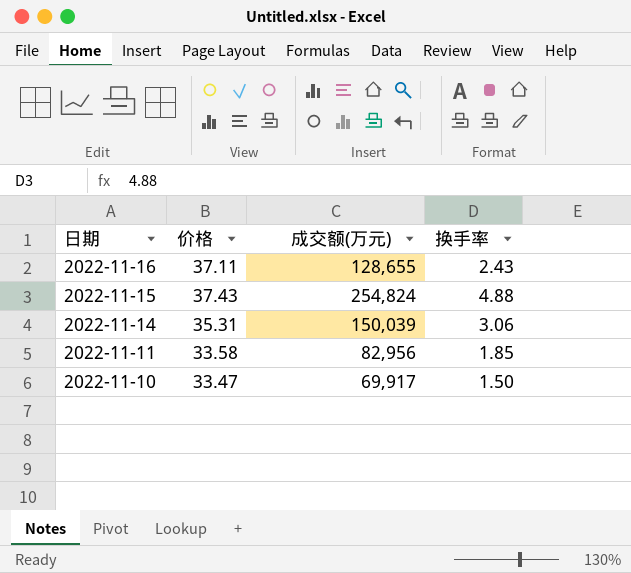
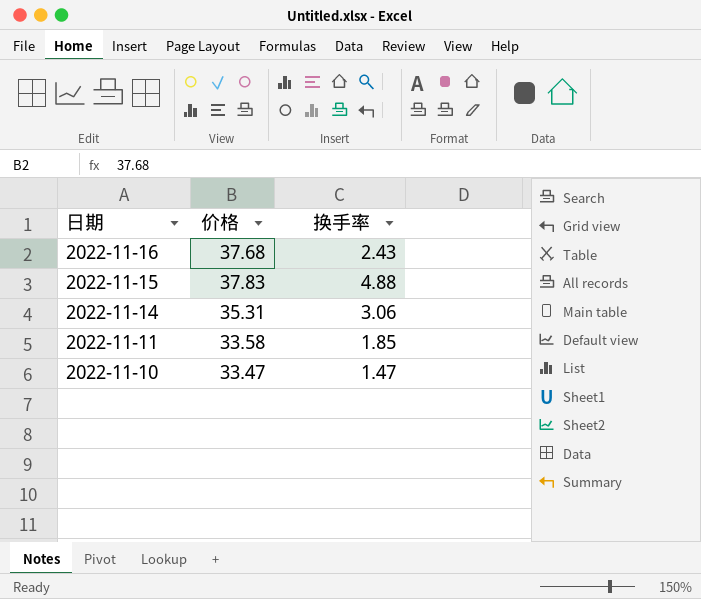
column 成交额(万元) | position: 3 -> none
2022-11-16 | 价格: 37.11 -> 37.68
2022-11-15 | 价格: 37.43 -> 37.83
2022-11-10 | 换手率: 1.50 -> 1.47

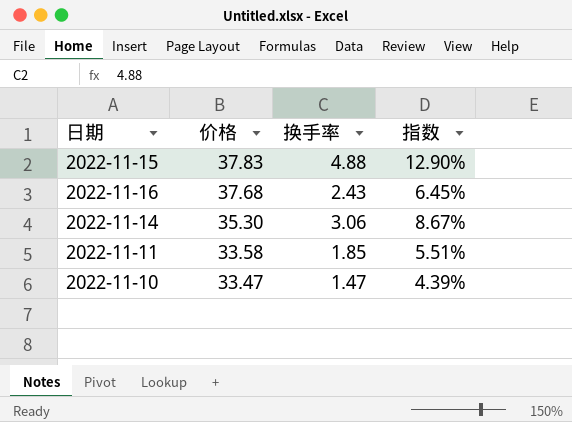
row order: 日期 descending -> 价格 descending
column 指数 | formula: none -> [换手率] / [价格]
2022-11-14 | 价格: 35.31 -> 35.30

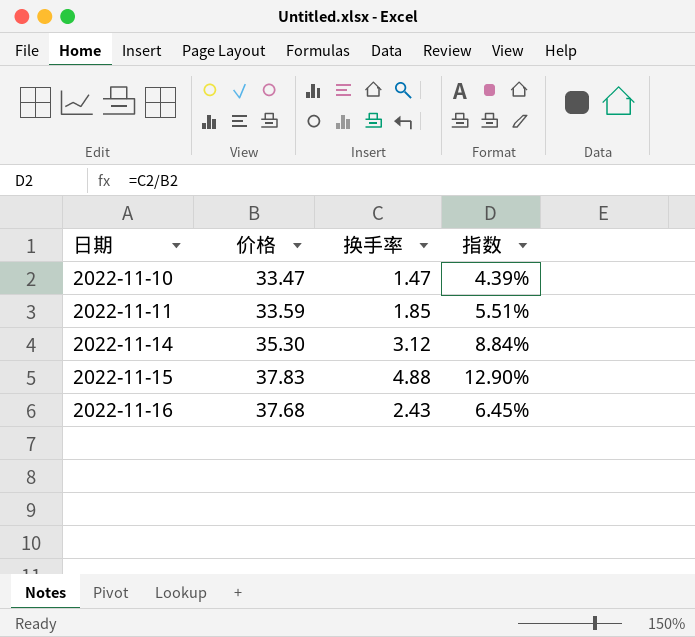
row order: 价格 descending -> 日期 ascending
2022-11-11 | 价格: 33.58 -> 33.59
2022-11-14 | 换手率: 3.06 -> 3.12
2022-11-14 | 指数: 8.67% -> 8.84%

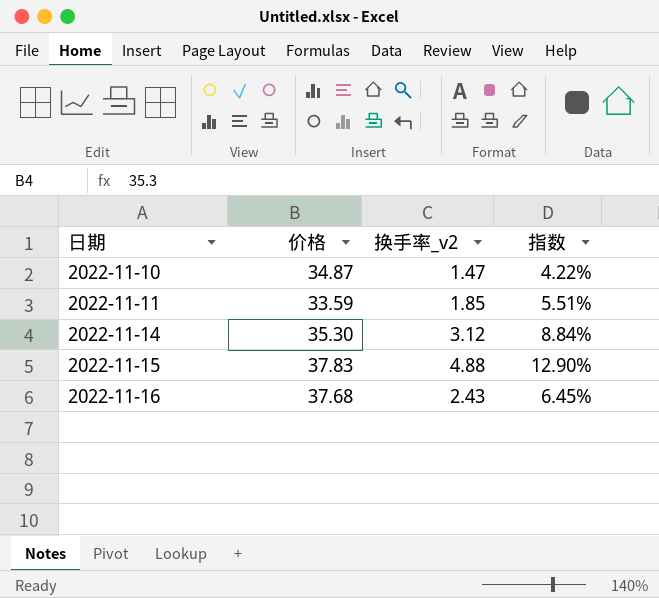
column name: 换手率 -> 换手率_v2
2022-11-10 | 价格: 33.47 -> 34.87
2022-11-10 | 指数: 4.39% -> 4.22%

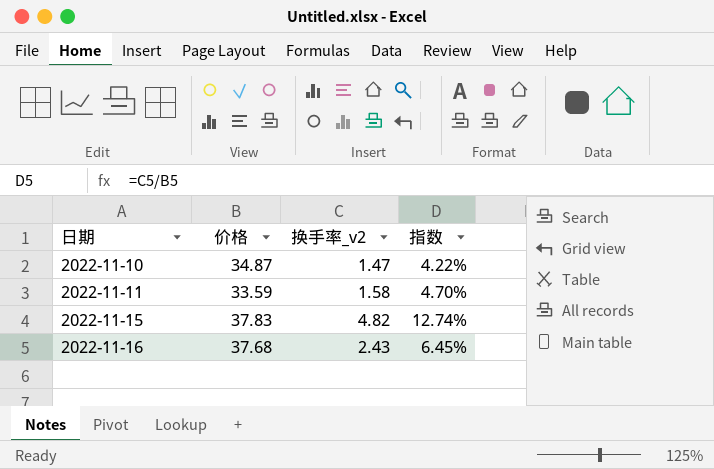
row 2022-11-14: 35.30 | 3.12 | 8.84% -> none
2022-11-11 | 换手率_v2: 1.85 -> 1.58
2022-11-11 | 指数: 5.51% -> 4.70%
2022-11-15 | 换手率_v2: 4.88 -> 4.82
2022-11-15 | 指数: 12.90% -> 12.74%

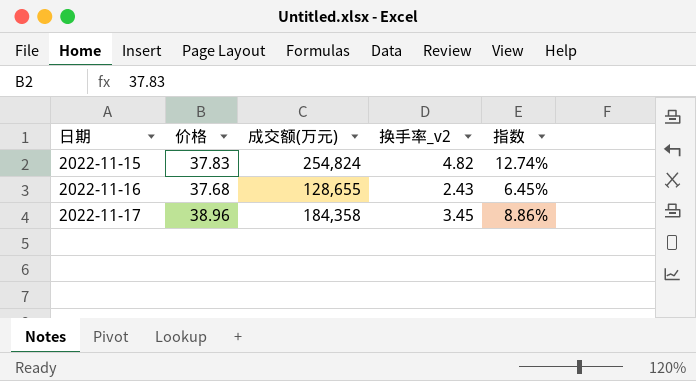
column 成交额(万元) | position: none -> 3
row 2022-11-10: 34.87 | 1.47 | 4.22% -> none
row 2022-11-11: 33.59 | 1.58 | 4.70% -> none
row 2022-11-17: none -> 38.96 | 184,358 | 3.45 | 8.86%

